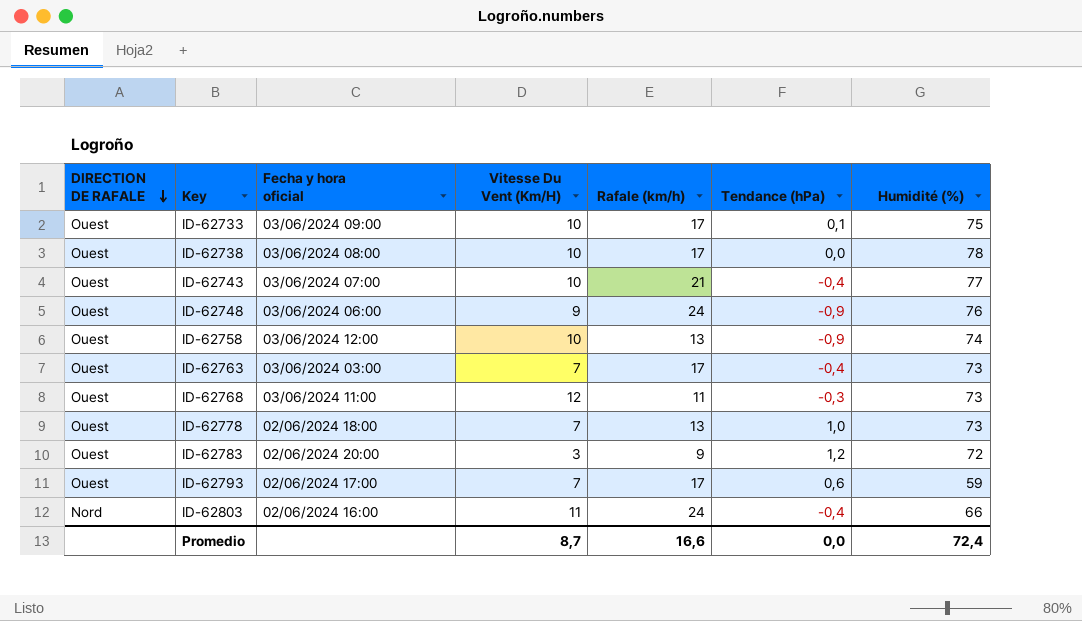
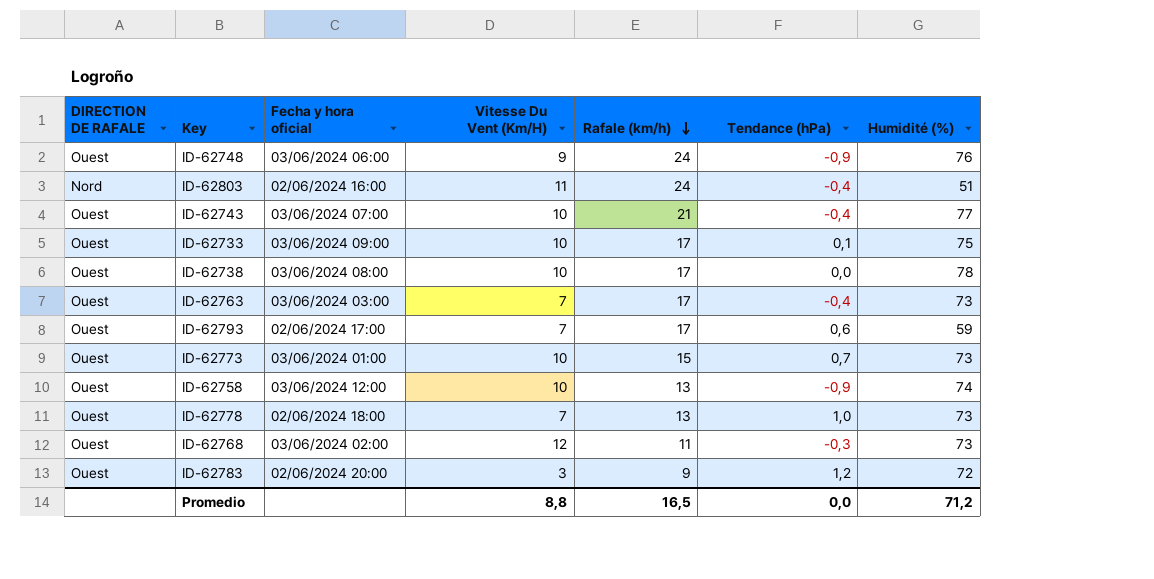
row order: DIRECTION DE RAFALE descending -> Rafale (km/h) descending
ID-62803 | Humidité (%): 66 -> 51
row ID-62773: none -> Ouest | 03/06/2024 01:00 | 10 | 15 | 0,7 | 73
ID-62768 | Fecha y hora oficial: 03/06/2024 11:00 -> 03/06/2024 02:00
Promedio | Vitesse Du Vent (Km/H): 8,7 -> 8,8
Promedio | Rafale (km/h): 16,6 -> 16,5
Promedio | Humidité (%): 72,4 -> 71,2

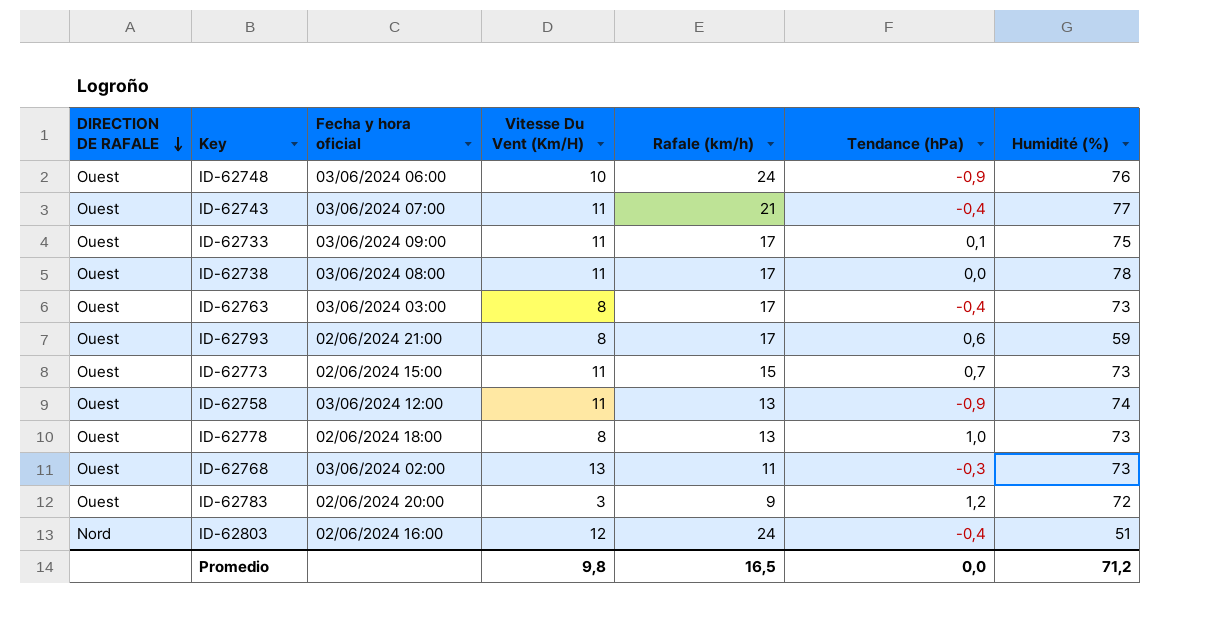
row order: Rafale (km/h) descending -> DIRECTION DE RAFALE descending
ID-62748 | Vitesse Du Vent (Km/H): 9 -> 10
ID-62743 | Vitesse Du Vent (Km/H): 10 -> 11
ID-62733 | Vitesse Du Vent (Km/H): 10 -> 11
ID-62738 | Vitesse Du Vent (Km/H): 10 -> 11
ID-62763 | Vitesse Du Vent (Km/H): 7 -> 8
ID-62793 | Fecha y hora oficial: 02/06/2024 17:00 -> 02/06/2024 21:00
ID-62793 | Vitesse Du Vent (Km/H): 7 -> 8
ID-62773 | Fecha y hora oficial: 03/06/2024 01:00 -> 02/06/2024 15:00
ID-62773 | Vitesse Du Vent (Km/H): 10 -> 11
ID-62758 | Vitesse Du Vent (Km/H): 10 -> 11
ID-62778 | Vitesse Du Vent (Km/H): 7 -> 8
ID-62768 | Vitesse Du Vent (Km/H): 12 -> 13
ID-62803 | Vitesse Du Vent (Km/H): 11 -> 12
Promedio | Vitesse Du Vent (Km/H): 8,8 -> 9,8

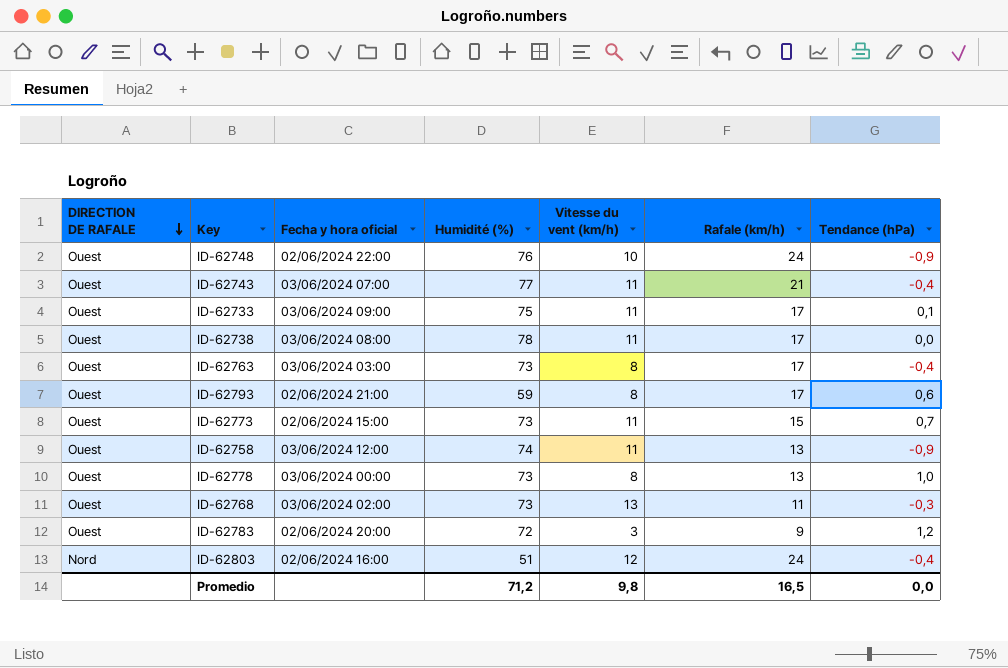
column Humidité (%) | position: 7 -> 4
column name: Vitesse Du Vent (Km/H) -> Vitesse du vent (km/h)
ID-62748 | Fecha y hora oficial: 03/06/2024 06:00 -> 02/06/2024 22:00
ID-62778 | Fecha y hora oficial: 02/06/2024 18:00 -> 03/06/2024 00:00

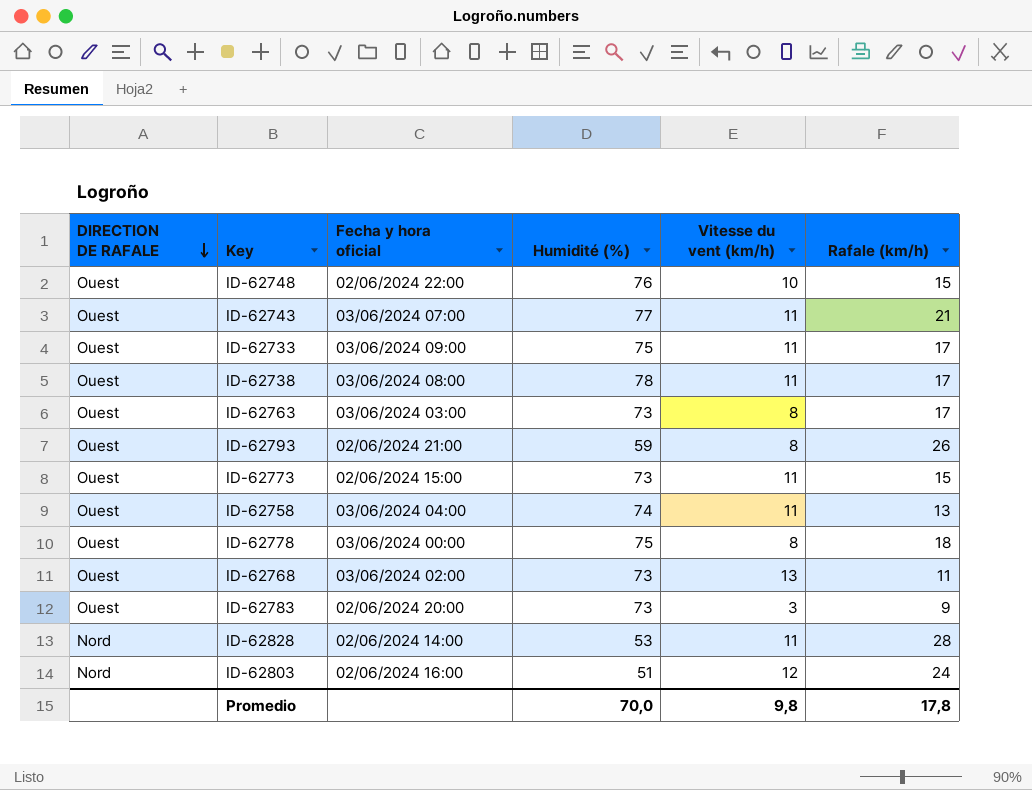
column Tendance (hPa) | position: 7 -> none
ID-62748 | Rafale (km/h): 24 -> 15
ID-62793 | Rafale (km/h): 17 -> 26
ID-62758 | Fecha y hora oficial: 03/06/2024 12:00 -> 03/06/2024 04:00
ID-62778 | Humidité (%): 73 -> 75
ID-62778 | Rafale (km/h): 13 -> 18
ID-62783 | Humidité (%): 72 -> 73
row ID-62828: none -> Nord | 02/06/2024 14:00 | 53 | 11 | 28
Promedio | Humidité (%): 71,2 -> 70,0
Promedio | Rafale (km/h): 16,5 -> 17,8

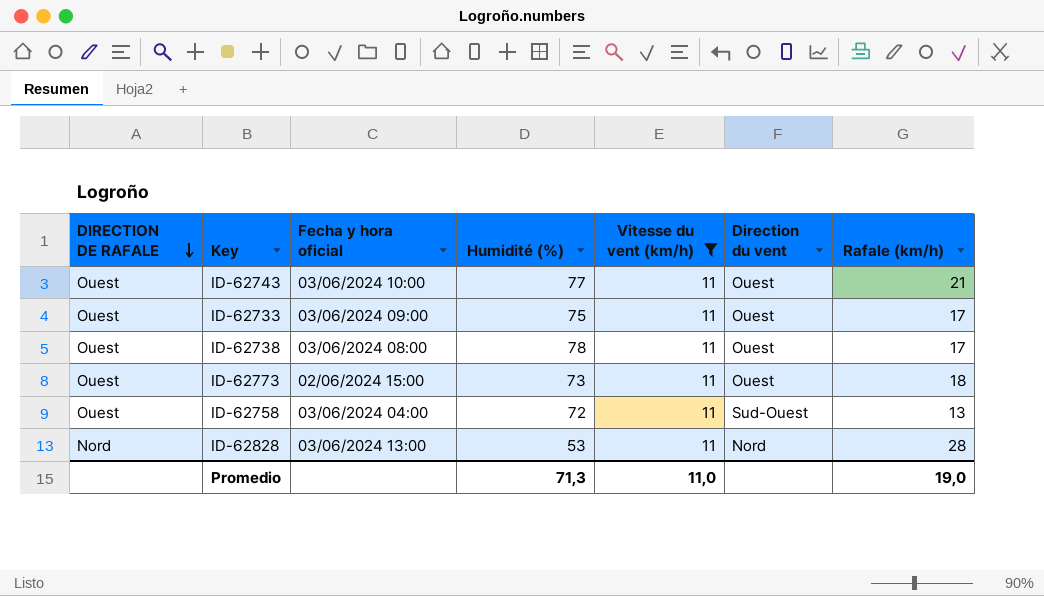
filter: none -> Vitesse du vent (km/h) = 11
column Direction du vent | position: none -> 6
ID-62743 | Fecha y hora oficial: 03/06/2024 07:00 -> 03/06/2024 10:00
ID-62773 | Rafale (km/h): 15 -> 18
ID-62758 | Humidité (%): 74 -> 72
ID-62828 | Fecha y hora oficial: 02/06/2024 14:00 -> 03/06/2024 13:00
Promedio | Humidité (%): 70,0 -> 71,3
Promedio | Vitesse du vent (km/h): 9,8 -> 11,0
Promedio | Rafale (km/h): 17,8 -> 19,0

